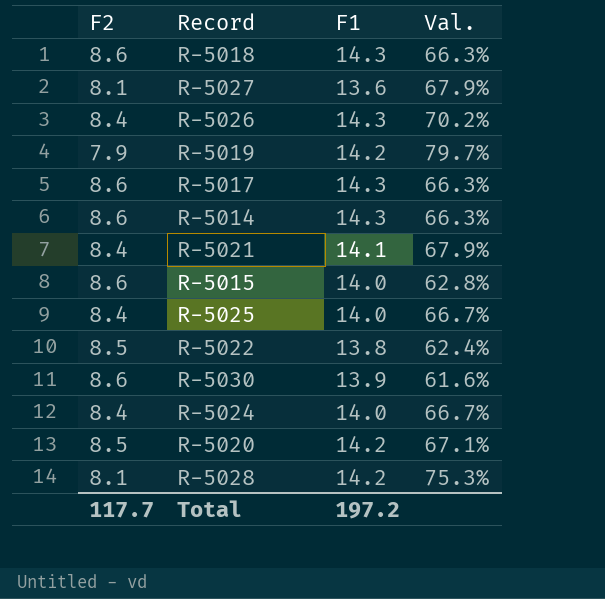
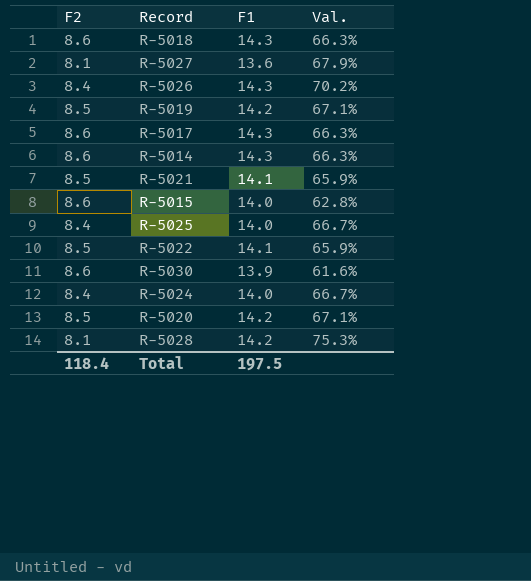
R-5019 | F2: 7.9 -> 8.5
R-5019 | Val.: 79.7% -> 67.1%
R-5021 | F2: 8.4 -> 8.5
R-5021 | Val.: 67.9% -> 65.9%
R-5022 | F1: 13.8 -> 14.1
R-5022 | Val.: 62.4% -> 65.9%
Total | F2: 117.7 -> 118.4
Total | F1: 197.2 -> 197.5

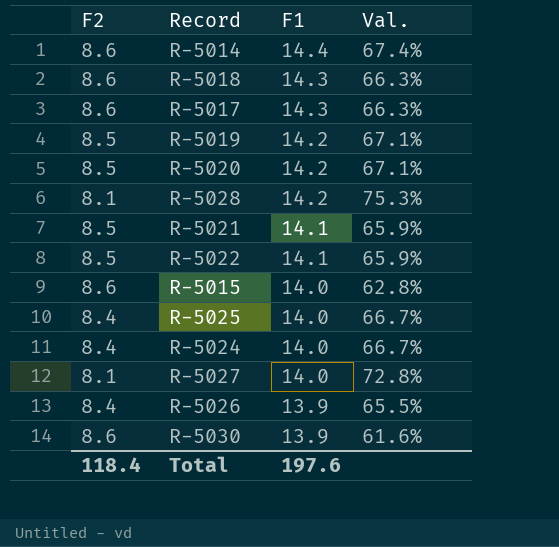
row order: none -> F1 descending
R-5014 | F1: 14.3 -> 14.4
R-5014 | Val.: 66.3% -> 67.4%
R-5027 | F1: 13.6 -> 14.0
R-5027 | Val.: 67.9% -> 72.8%
R-5026 | F1: 14.3 -> 13.9
R-5026 | Val.: 70.2% -> 65.5%
Total | F1: 197.5 -> 197.6

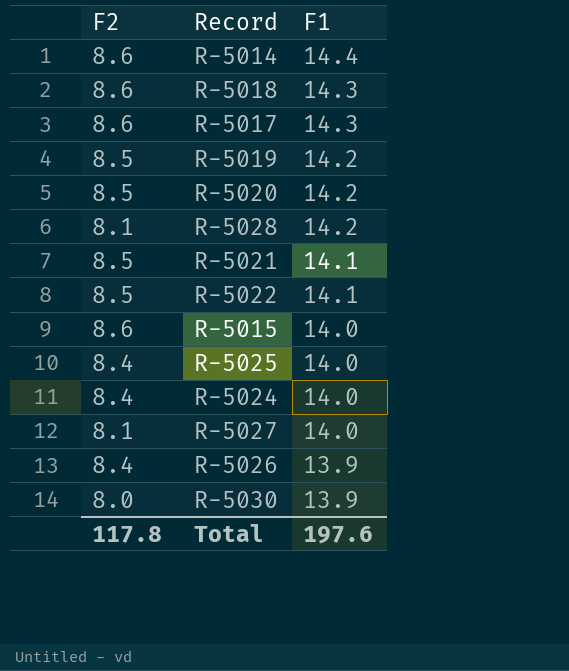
column Val. | formula: ([F1] - [F2]) / [F2] -> none
R-5030 | F2: 8.6 -> 8.0
Total | F2: 118.4 -> 117.8

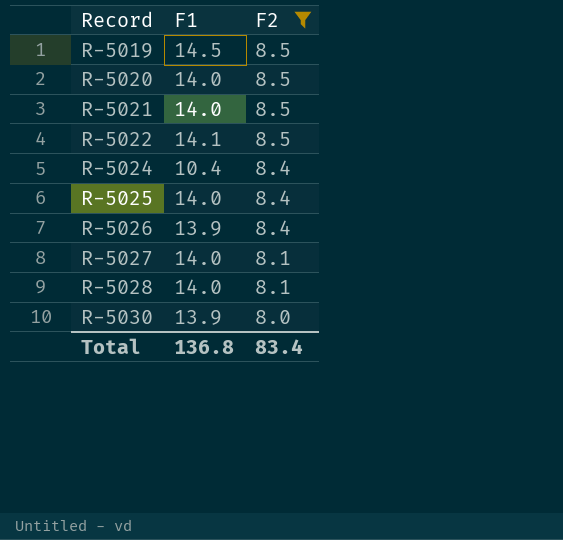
filter: none -> F2 != 8.6
row order: F1 descending -> Record ascending
column F2 | position: 1 -> 3
R-5019 | F1: 14.2 -> 14.5
R-5020 | F1: 14.2 -> 14.0
R-5021 | F1: 14.1 -> 14.0
R-5024 | F1: 14.0 -> 10.4
R-5028 | F1: 14.2 -> 14.0
Total | F1: 197.6 -> 136.8
Total | F2: 117.8 -> 83.4

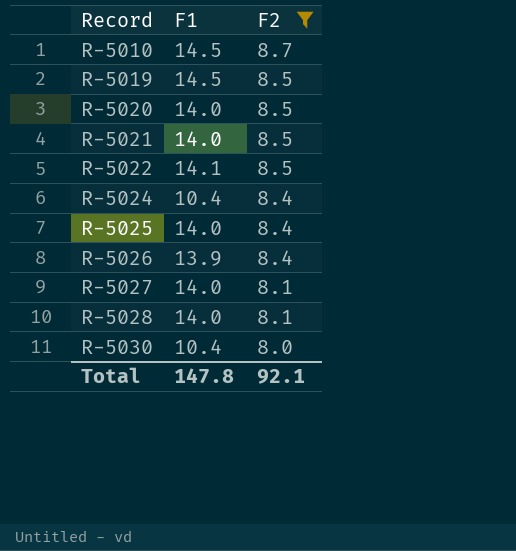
row R-5010: none -> 14.5 | 8.7
R-5030 | F1: 13.9 -> 10.4
Total | F1: 136.8 -> 147.8
Total | F2: 83.4 -> 92.1

